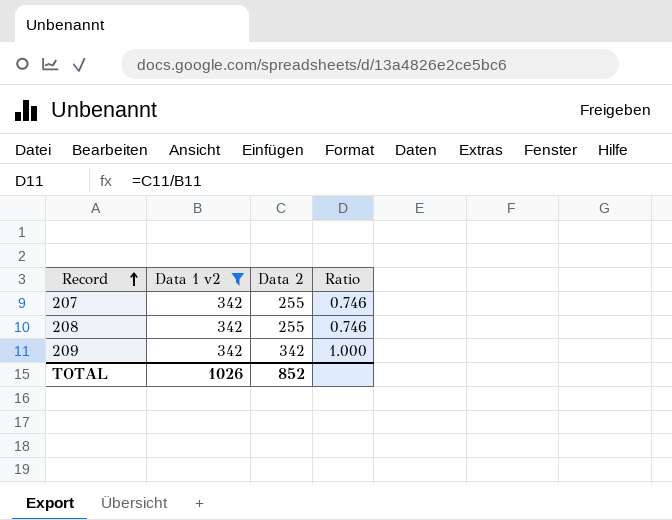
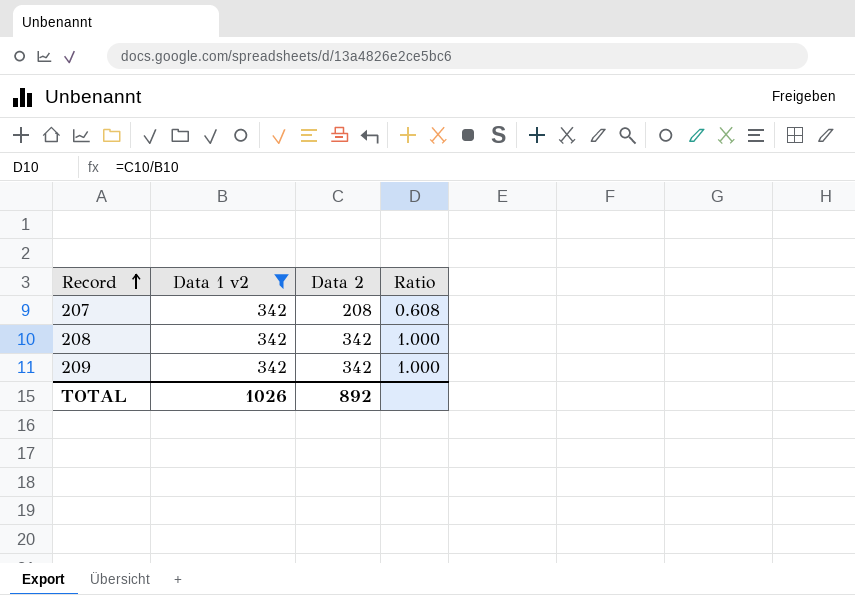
207 | Data 2: 255 -> 208
207 | Ratio: 0.746 -> 0.608
208 | Data 2: 255 -> 342
208 | Ratio: 0.746 -> 1.000
TOTAL | Data 2: 852 -> 892

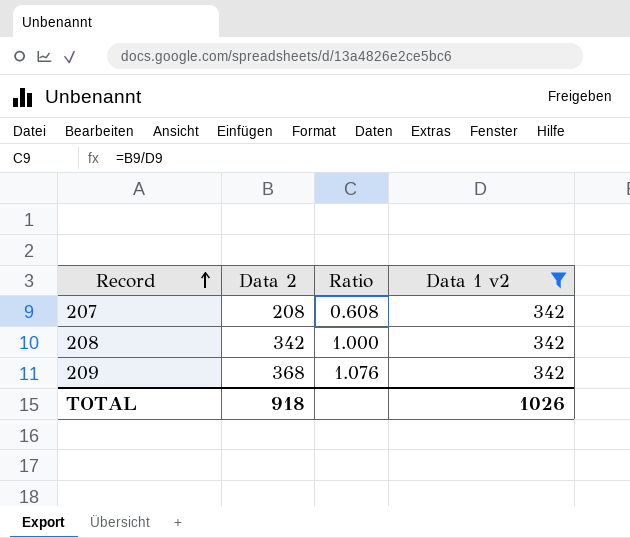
column Data 1 v2 | position: 2 -> 4
209 | Data 2: 342 -> 368
209 | Ratio: 1.000 -> 1.076
TOTAL | Data 2: 892 -> 918

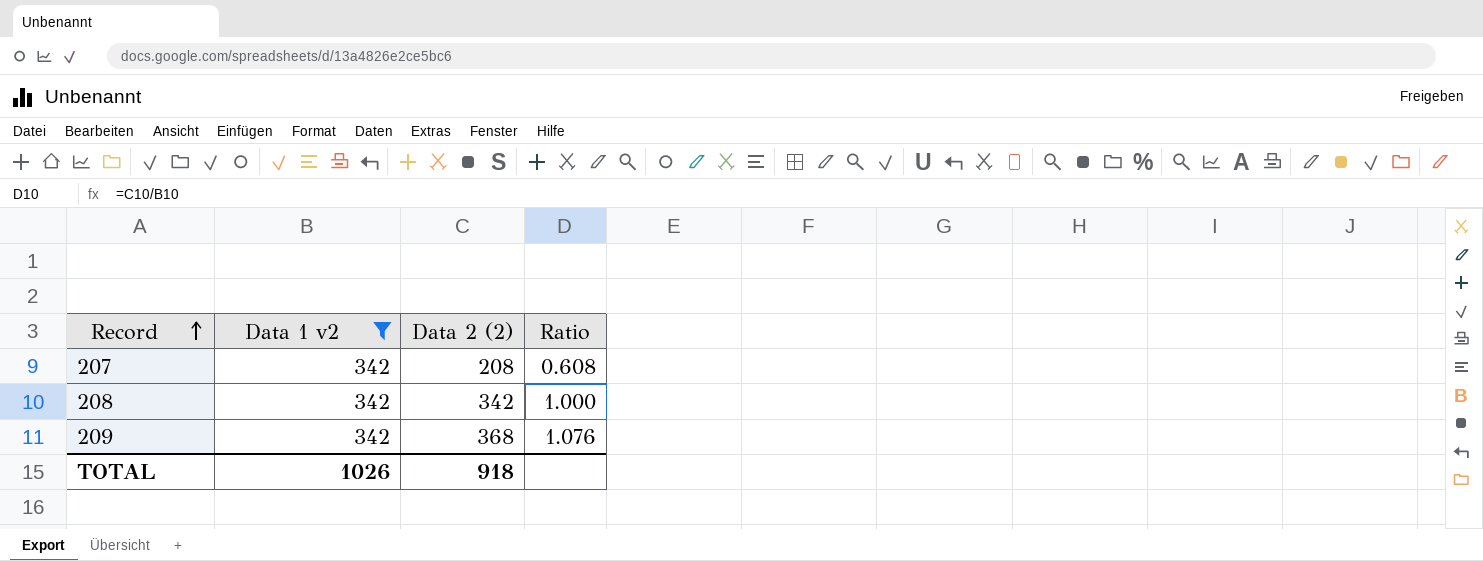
column Data 1 v2 | position: 4 -> 2
column name: Data 2 -> Data 2 (2)

